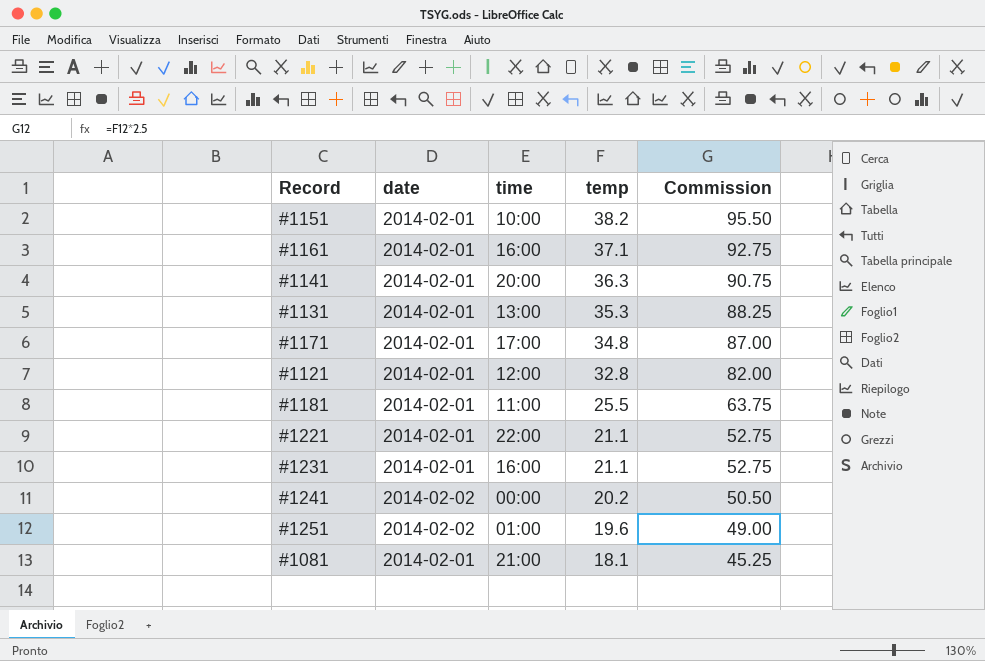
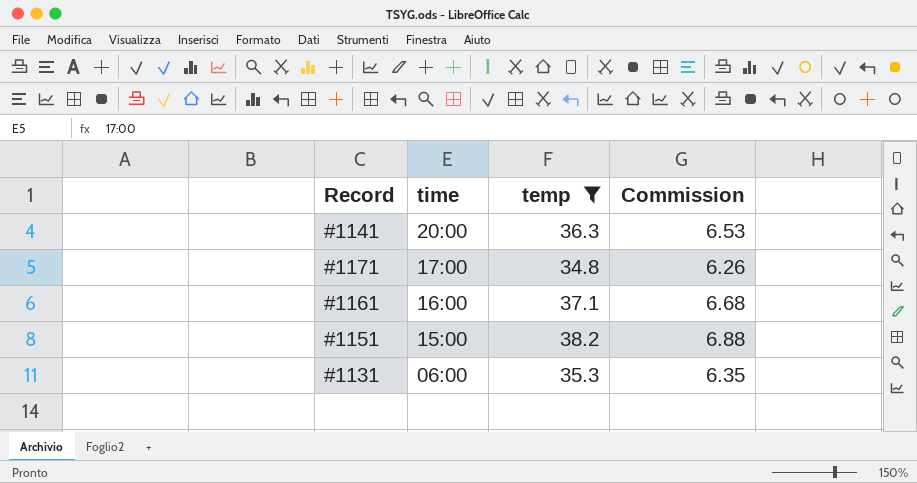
filter: none -> temp >= 34.8
row order: temp descending -> time descending
column date | position: 2 -> none
column Commission | formula: [temp] * 2.5 -> [temp] * 0.18
#1151 | time: 10:00 -> 15:00
#1131 | time: 13:00 -> 06:00

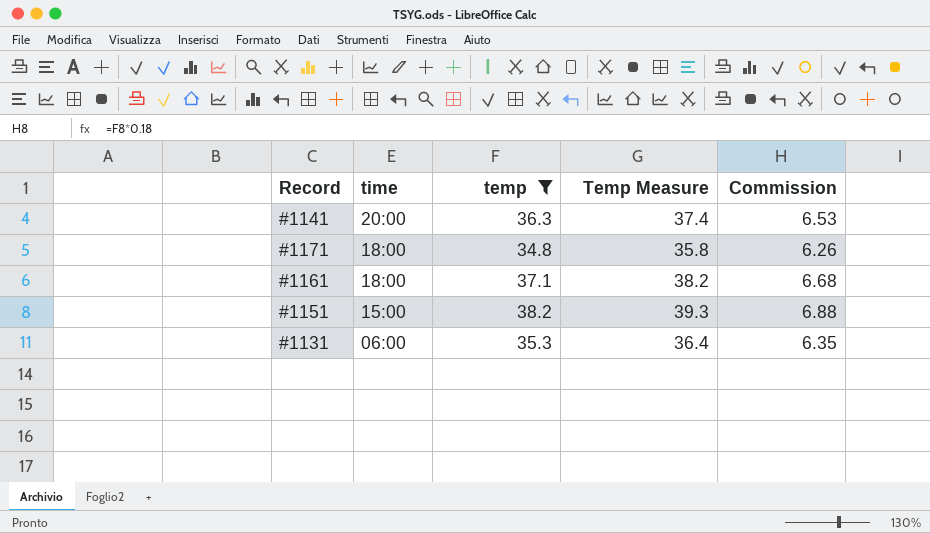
column Temp Measure | formula: none -> [temp] * 1.03
#1171 | time: 17:00 -> 18:00
#1161 | time: 16:00 -> 18:00

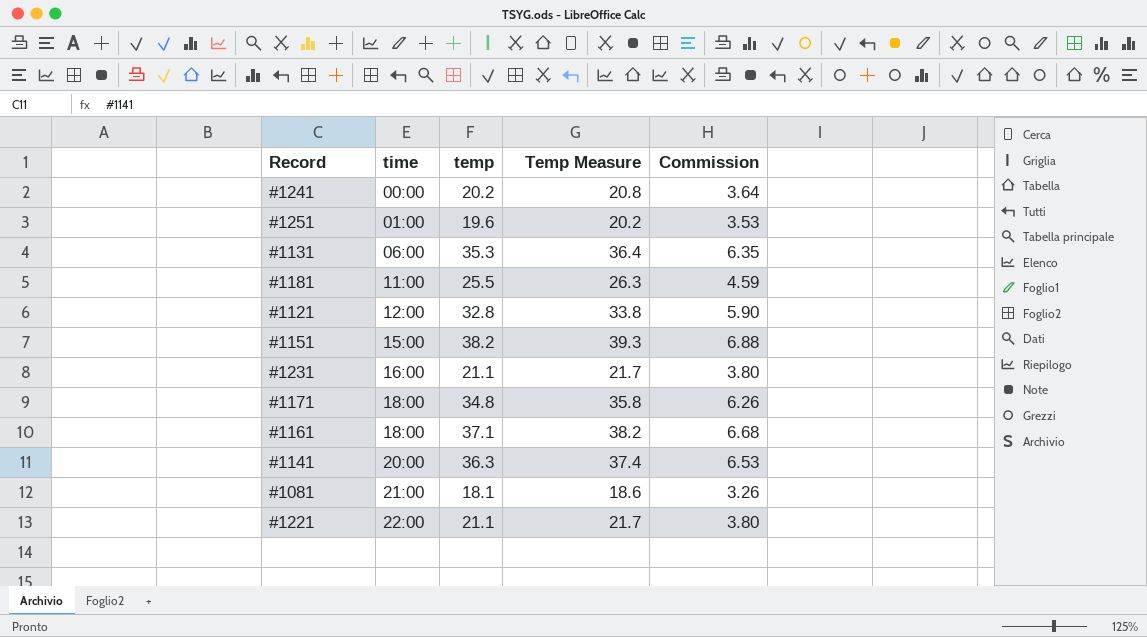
filter: temp >= 34.8 -> none
row order: time descending -> time ascending

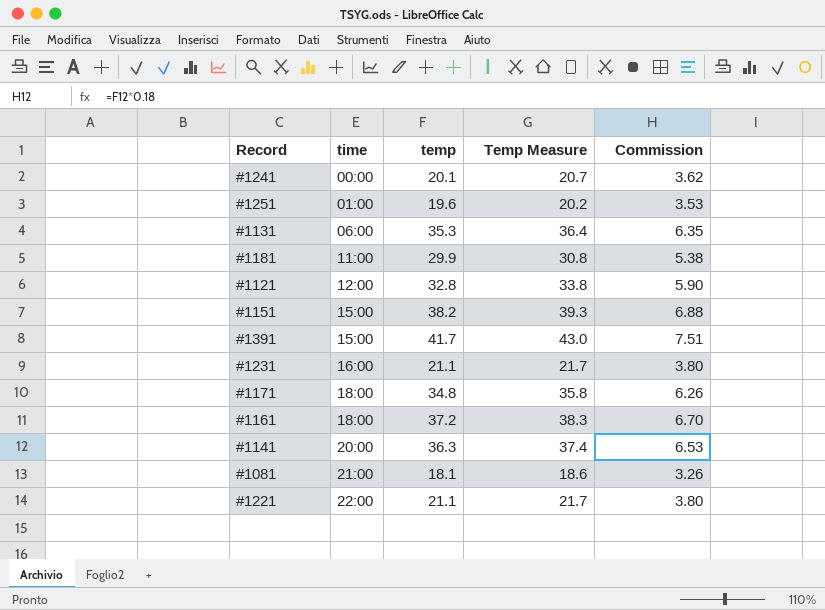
#1241 | temp: 20.2 -> 20.1
#1241 | Temp Measure: 20.8 -> 20.7
#1241 | Commission: 3.64 -> 3.62
#1181 | temp: 25.5 -> 29.9
#1181 | Temp Measure: 26.3 -> 30.8
#1181 | Commission: 4.59 -> 5.38
row #1391: none -> 15:00 | 41.7 | 43.0 | 7.51
#1161 | temp: 37.1 -> 37.2
#1161 | Temp Measure: 38.2 -> 38.3
#1161 | Commission: 6.68 -> 6.70

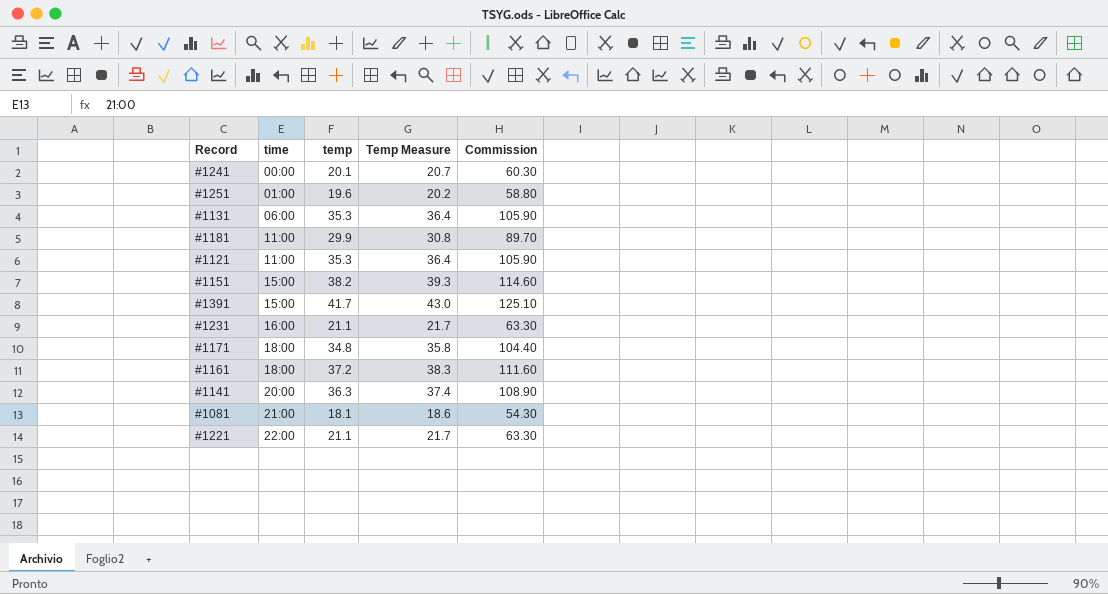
column Commission | formula: [temp] * 0.18 -> [temp] * 3
#1121 | time: 12:00 -> 11:00
#1121 | temp: 32.8 -> 35.3
#1121 | Temp Measure: 33.8 -> 36.4

